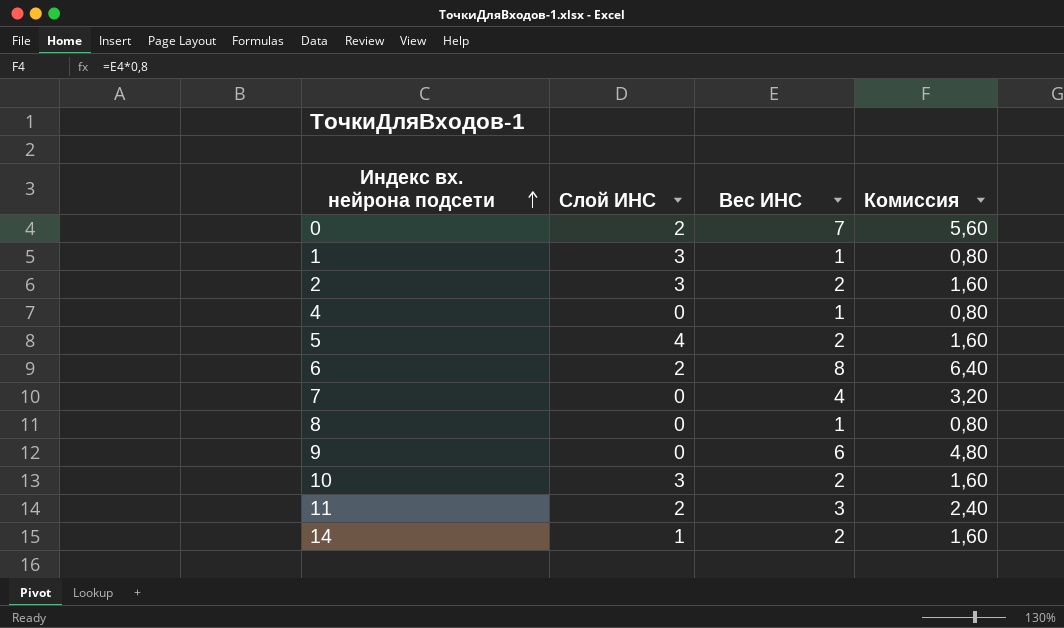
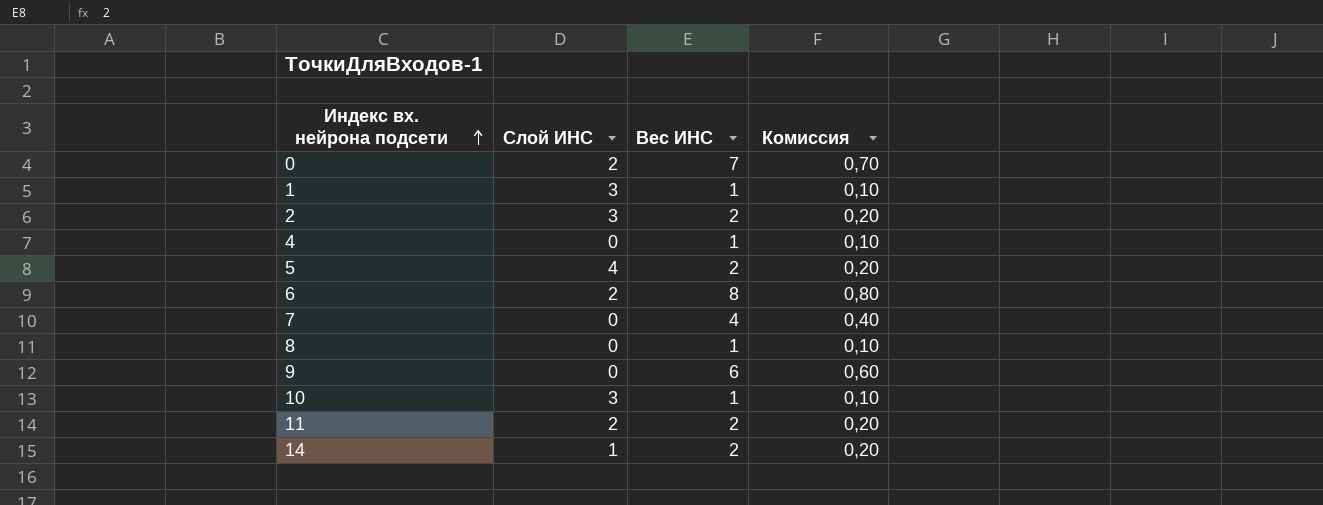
column Комиссия | formula: [Вес ИНС] * 0,8 -> [Вес ИНС] * 0,1
10 | Вес ИНС: 2 -> 1
11 | Вес ИНС: 3 -> 2

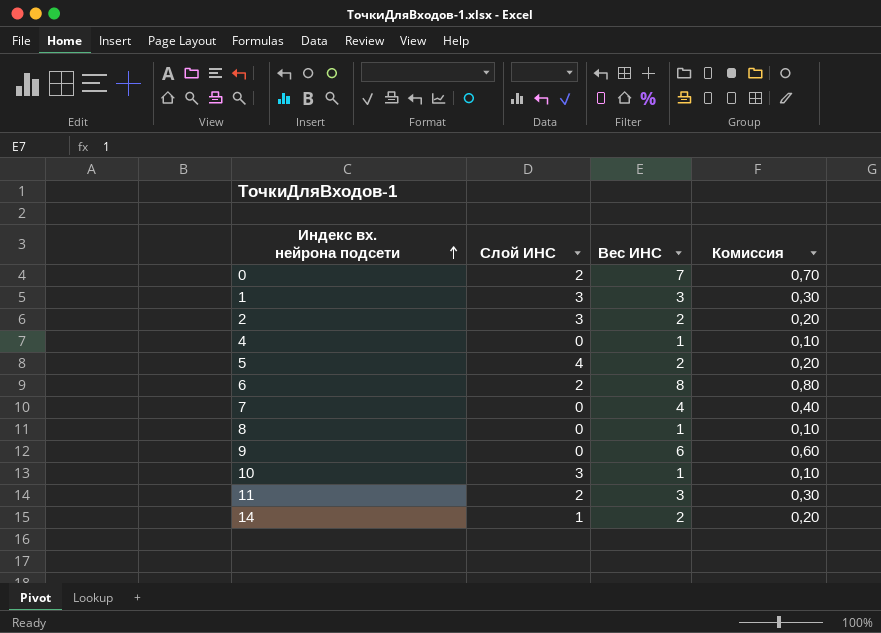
1 | Вес ИНС: 1 -> 3
1 | Комиссия: 0,10 -> 0,30
11 | Вес ИНС: 2 -> 3
11 | Комиссия: 0,20 -> 0,30

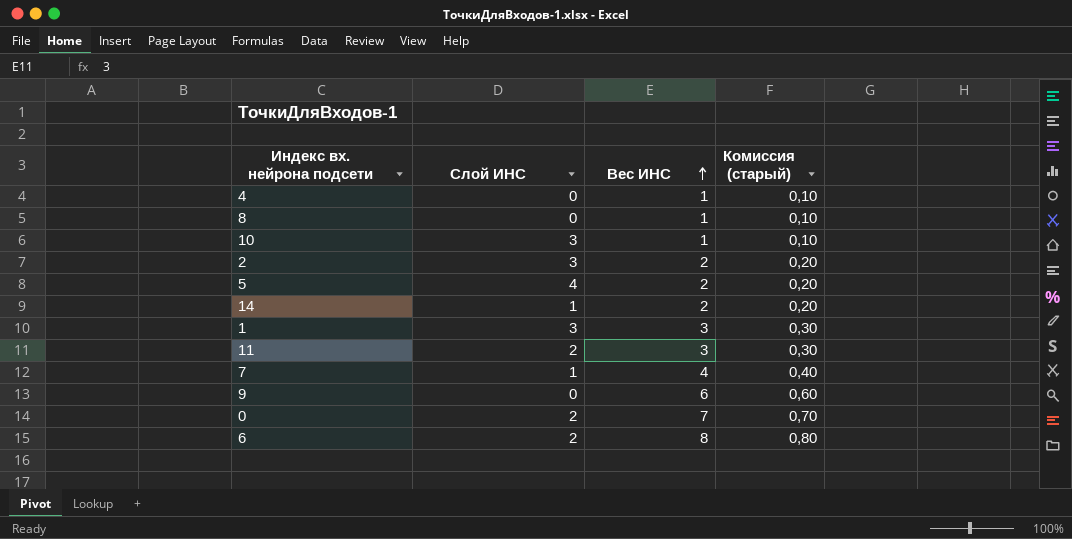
row order: Индекс вх. нейрона подсети ascending -> Вес ИНС ascending
column name: Комиссия -> Комиссия (старый)
7 | Слой ИНС: 0 -> 1

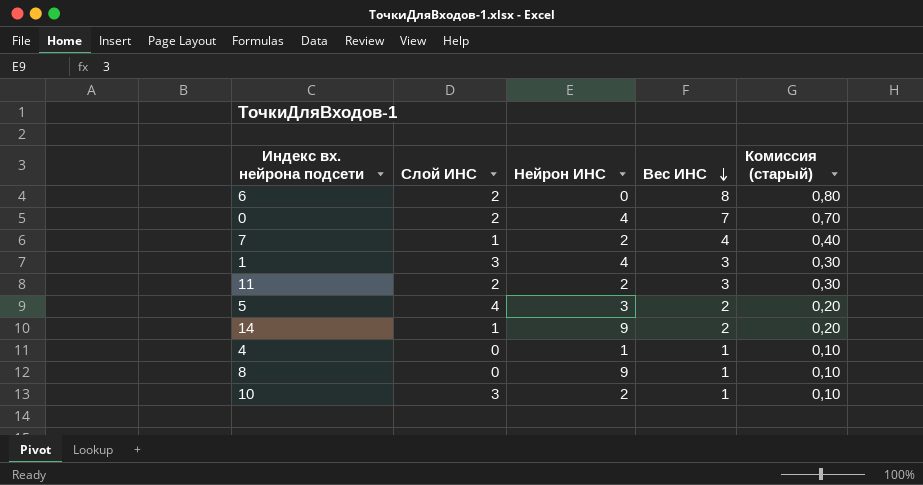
row order: Вес ИНС ascending -> Вес ИНС descending
column Нейрон ИНС | position: none -> 3
row 2: 3 | 2 | 0,20 -> none
row 9: 0 | 6 | 0,60 -> none

